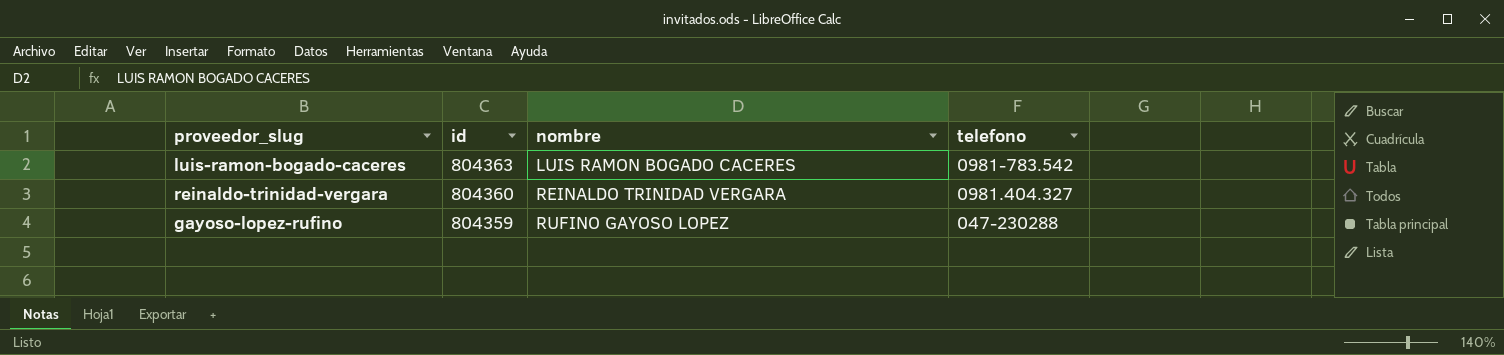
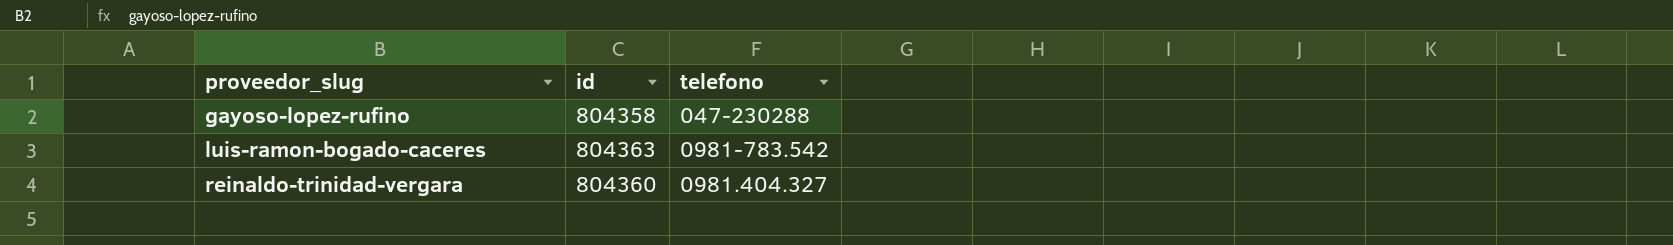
row order: id descending -> proveedor_slug ascending
column nombre | position: 3 -> none
gayoso-lopez-rufino | id: 804359 -> 804358

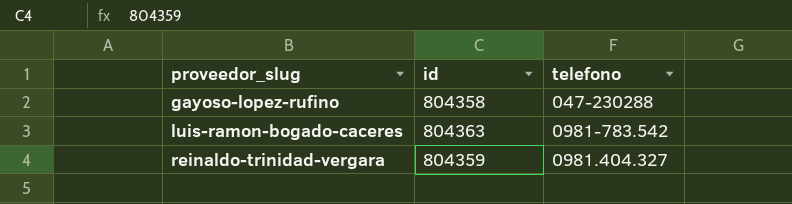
reinaldo-trinidad-vergara | id: 804360 -> 804359

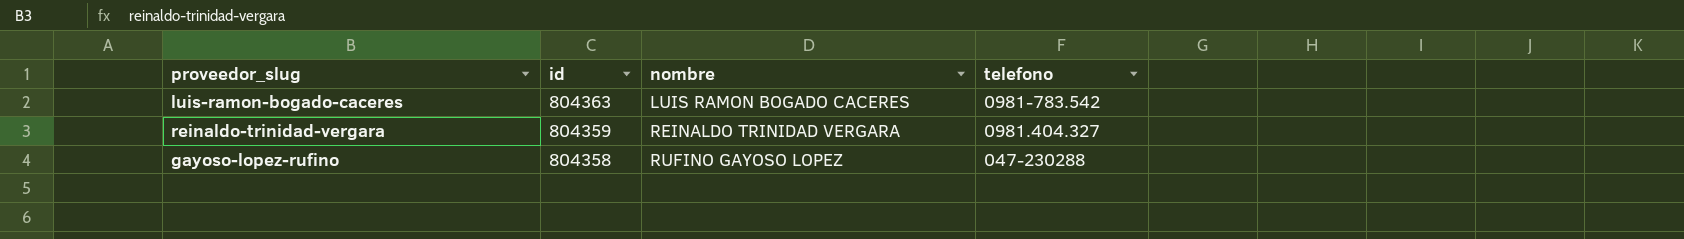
row order: proveedor_slug ascending -> id descending
column nombre | position: none -> 3

